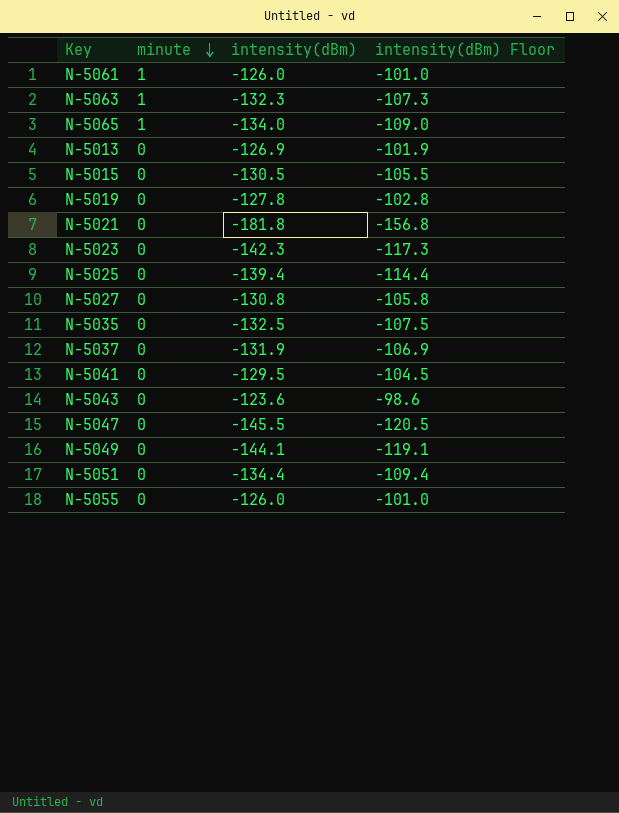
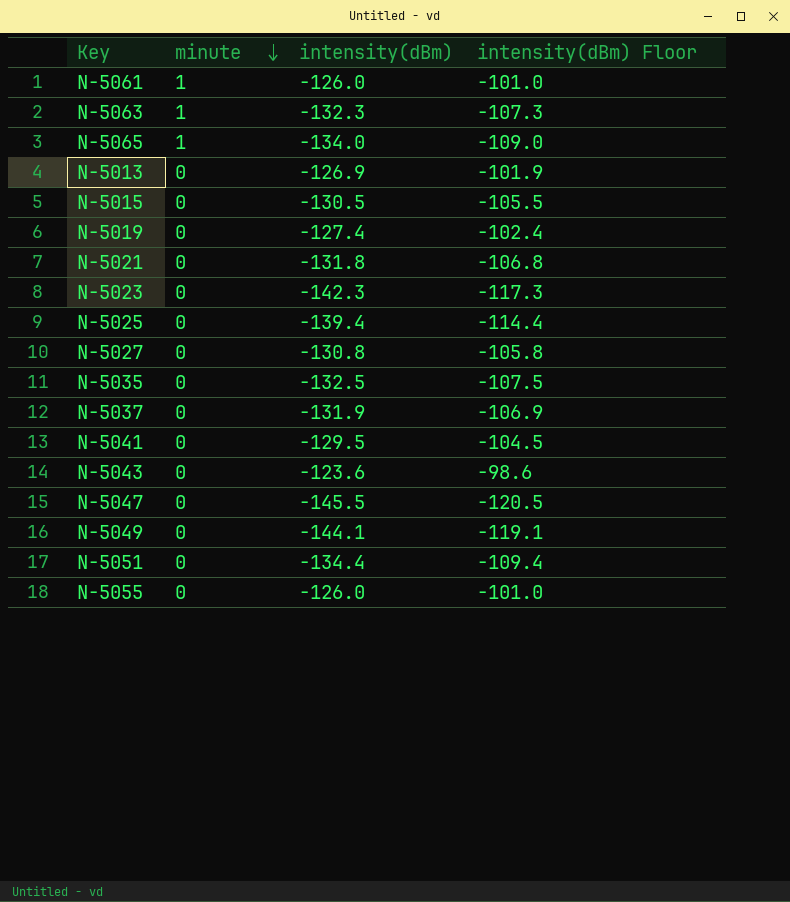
N-5019 | intensity(dBm): -127.8 -> -127.4
N-5019 | intensity(dBm) Floor: -102.8 -> -102.4
N-5021 | intensity(dBm): -181.8 -> -131.8
N-5021 | intensity(dBm) Floor: -156.8 -> -106.8

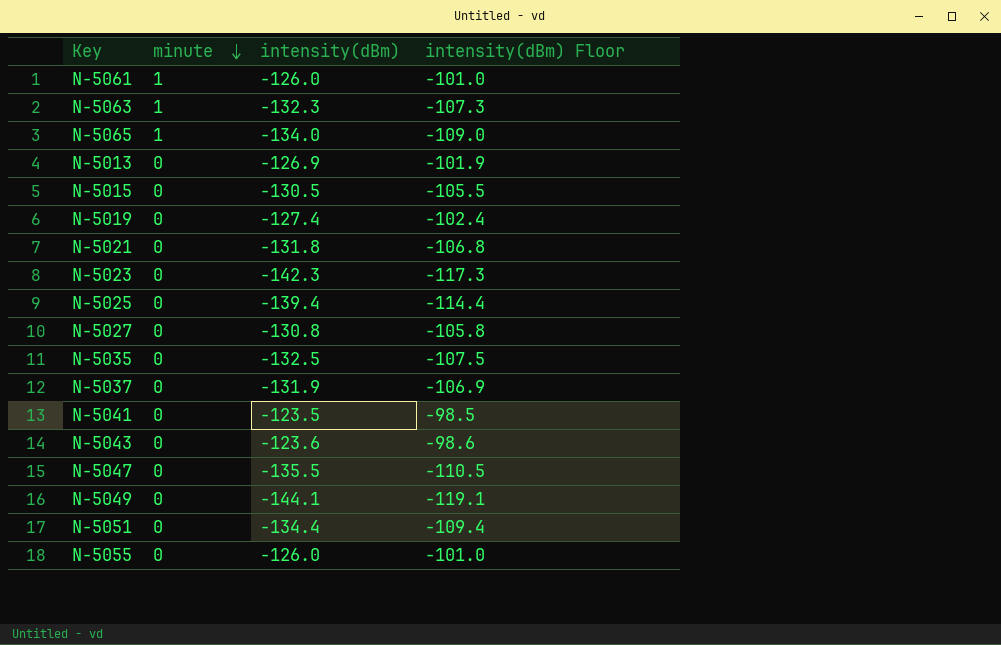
N-5041 | intensity(dBm): -129.5 -> -123.5
N-5041 | intensity(dBm) Floor: -104.5 -> -98.5
N-5047 | intensity(dBm): -145.5 -> -135.5
N-5047 | intensity(dBm) Floor: -120.5 -> -110.5

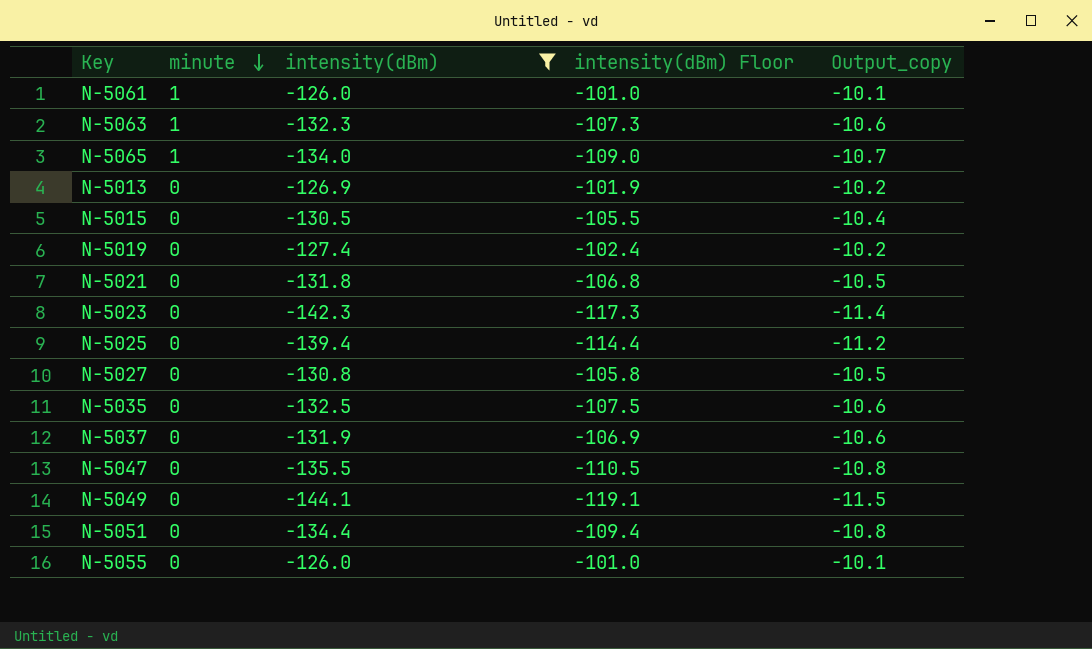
filter: none -> intensity(dBm) <= -126.0
column Output_copy | formula: none -> [intensity(dBm)] * 0.08

